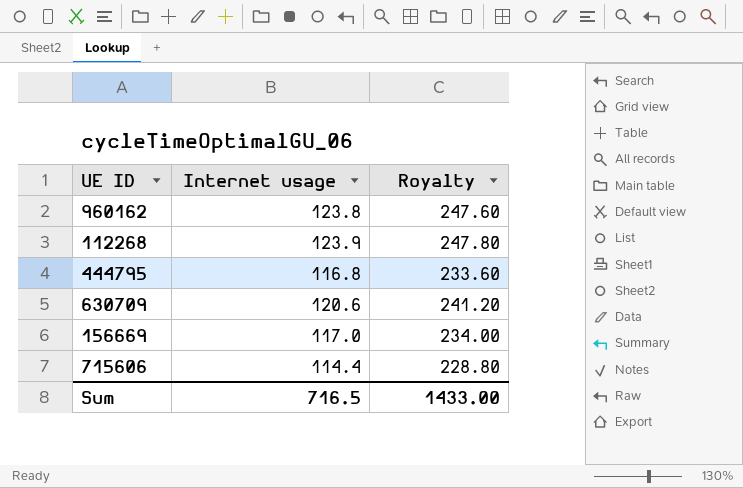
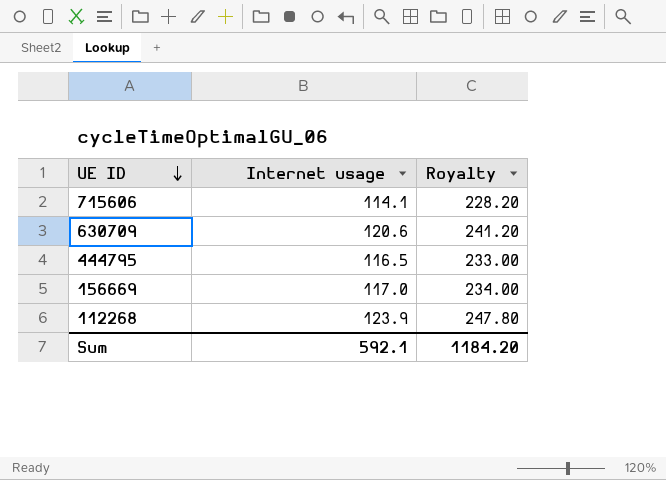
row order: none -> UE ID descending
row 960162: 123.8 | 247.60 -> none
715606 | Internet usage: 114.4 -> 114.1
715606 | Royalty: 228.80 -> 228.20
444795 | Internet usage: 116.8 -> 116.5
444795 | Royalty: 233.60 -> 233.00
Sum | Internet usage: 716.5 -> 592.1
Sum | Royalty: 1433.00 -> 1184.20

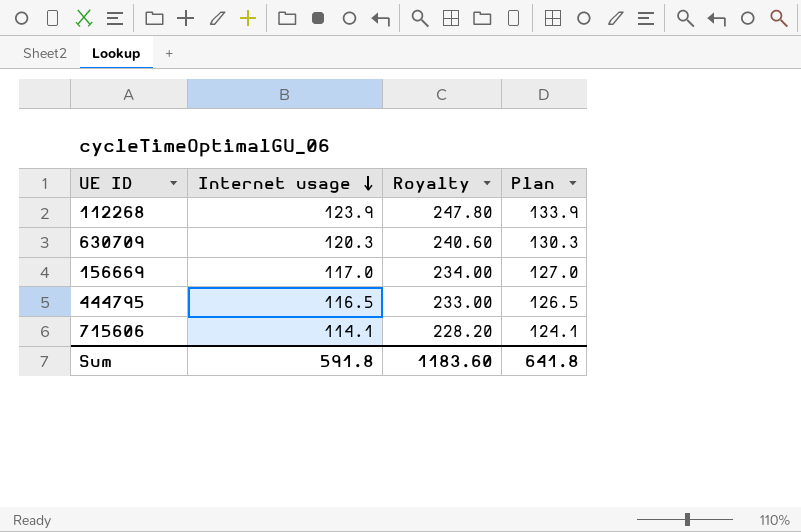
row order: UE ID descending -> Internet usage descending
column Plan | formula: none -> [Internet usage] + 10
630709 | Internet usage: 120.6 -> 120.3
630709 | Royalty: 241.20 -> 240.60
Sum | Internet usage: 592.1 -> 591.8
Sum | Royalty: 1184.20 -> 1183.60

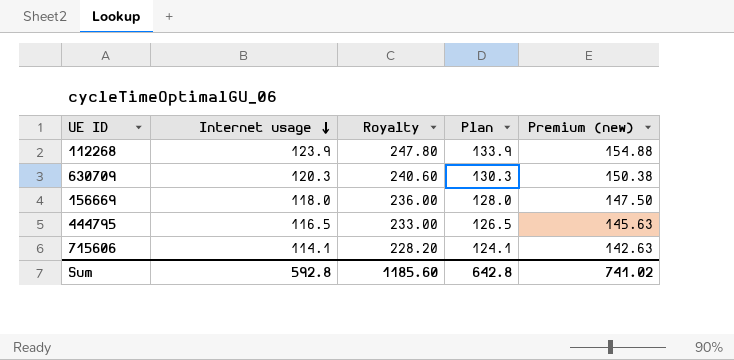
column Premium (new) | formula: none -> [Internet usage] * 1.25
156669 | Internet usage: 117.0 -> 118.0
156669 | Royalty: 234.00 -> 236.00
156669 | Plan: 127.0 -> 128.0
Sum | Internet usage: 591.8 -> 592.8
Sum | Royalty: 1183.60 -> 1185.60
Sum | Plan: 641.8 -> 642.8

